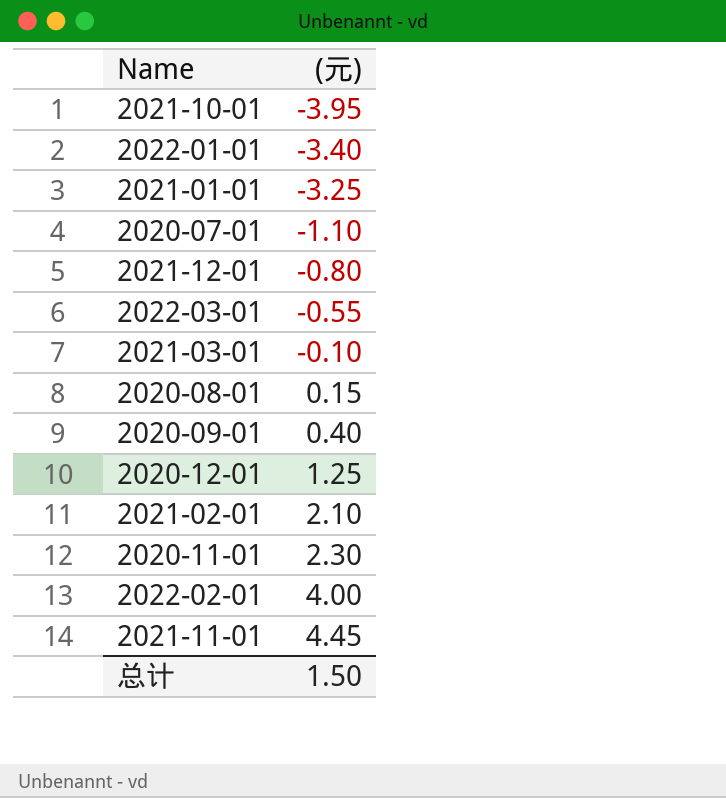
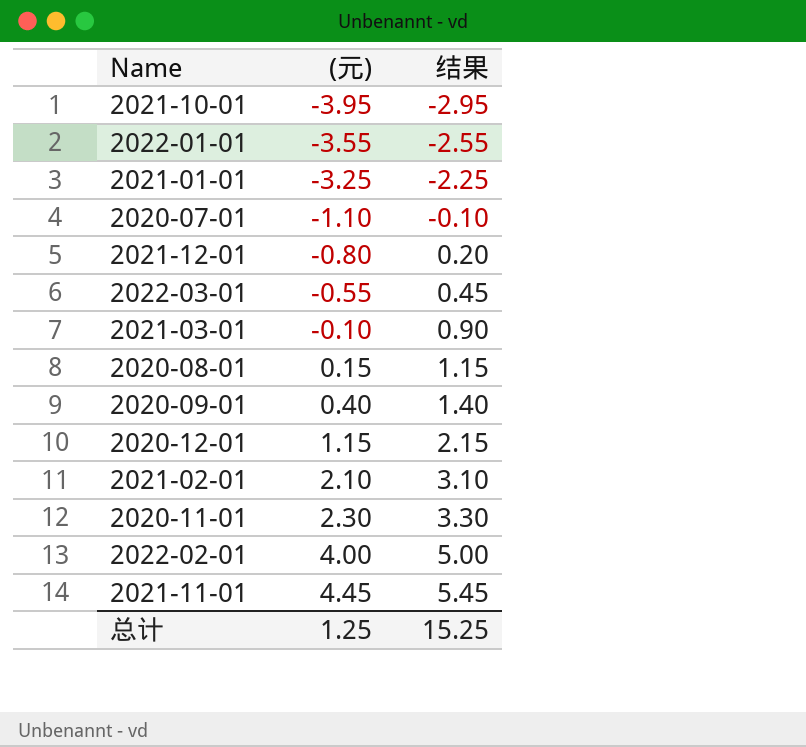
column 结果 | formula: none -> [(元)] + 1
2022-01-01 | (元): -3.40 -> -3.55
2020-12-01 | (元): 1.25 -> 1.15
总计 | (元): 1.50 -> 1.25

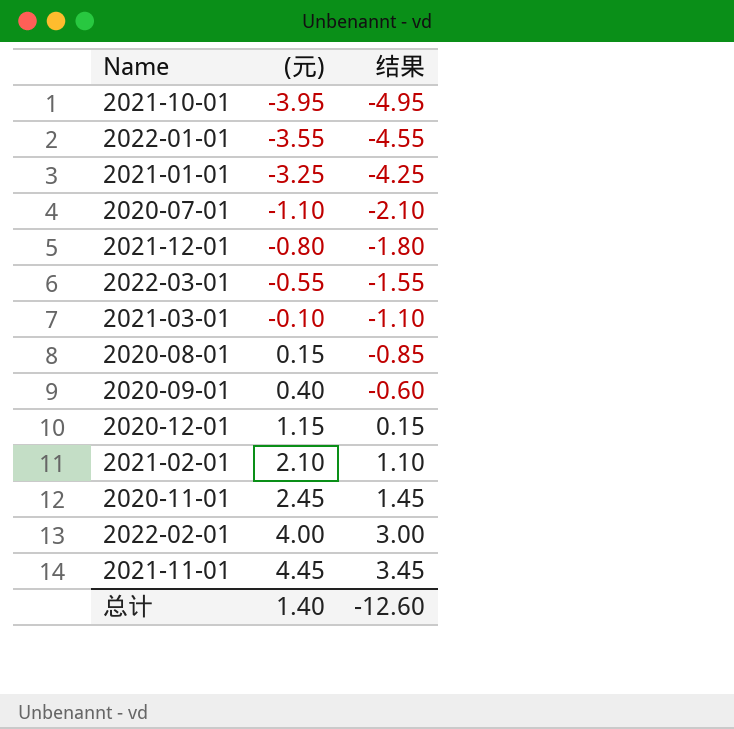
column 结果 | formula: [(元)] + 1 -> [(元)] - 1
2020-11-01 | (元): 2.30 -> 2.45
总计 | (元): 1.25 -> 1.40
总计 | 结果: 15.25 -> -12.60

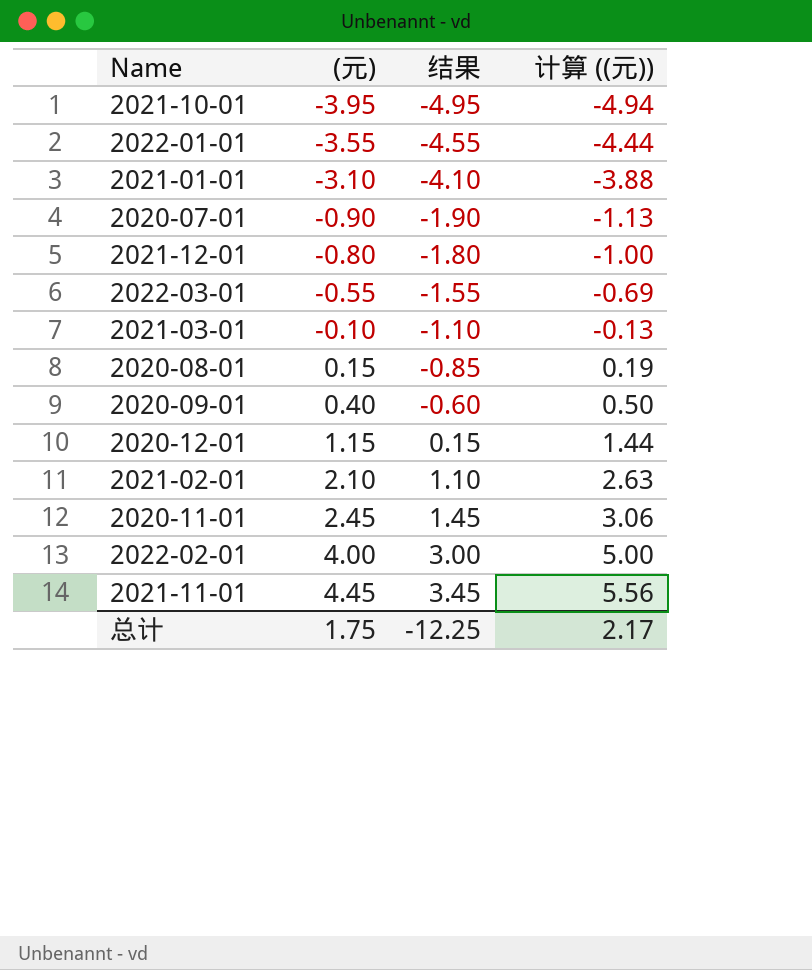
column 计算 ((元)) | formula: none -> [(元)] * 1.25
2021-01-01 | (元): -3.25 -> -3.10
2021-01-01 | 结果: -4.25 -> -4.10
2020-07-01 | (元): -1.10 -> -0.90
2020-07-01 | 结果: -2.10 -> -1.90
总计 | (元): 1.40 -> 1.75
总计 | 结果: -12.60 -> -12.25

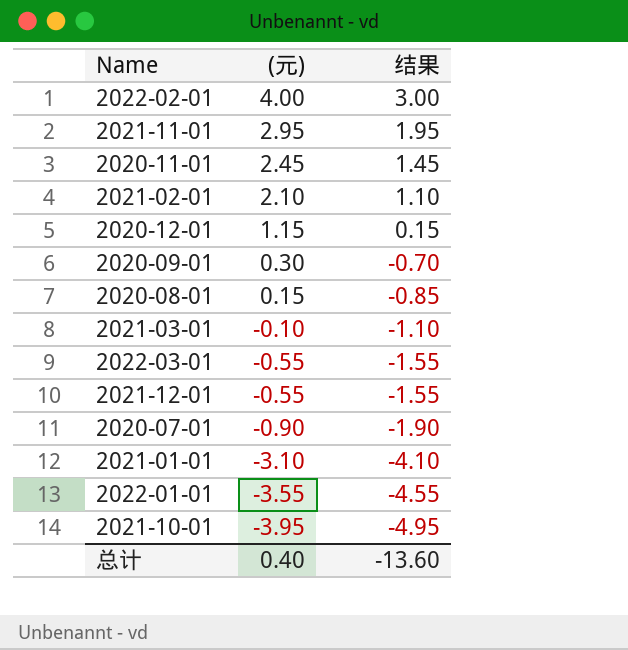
row order: (元) ascending -> (元) descending
column 计算 ((元)) | formula: [(元)] * 1.25 -> none
2021-11-01 | (元): 4.45 -> 2.95
2021-11-01 | 结果: 3.45 -> 1.95
2020-09-01 | (元): 0.40 -> 0.30
2020-09-01 | 结果: -0.60 -> -0.70
2021-12-01 | (元): -0.80 -> -0.55
2021-12-01 | 结果: -1.80 -> -1.55
总计 | (元): 1.75 -> 0.40
总计 | 结果: -12.25 -> -13.60

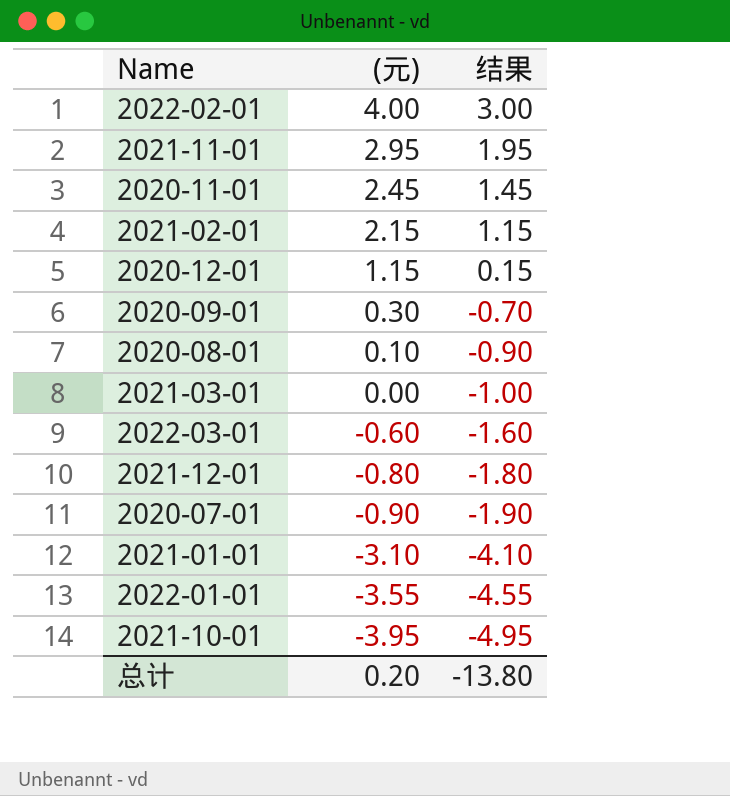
2021-02-01 | (元): 2.10 -> 2.15
2021-02-01 | 结果: 1.10 -> 1.15
2020-08-01 | (元): 0.15 -> 0.10
2020-08-01 | 结果: -0.85 -> -0.90
2021-03-01 | (元): -0.10 -> 0.00
2021-03-01 | 结果: -1.10 -> -1.00
2022-03-01 | (元): -0.55 -> -0.60
2022-03-01 | 结果: -1.55 -> -1.60
2021-12-01 | (元): -0.55 -> -0.80
2021-12-01 | 结果: -1.55 -> -1.80
总计 | (元): 0.40 -> 0.20
总计 | 结果: -13.60 -> -13.80

